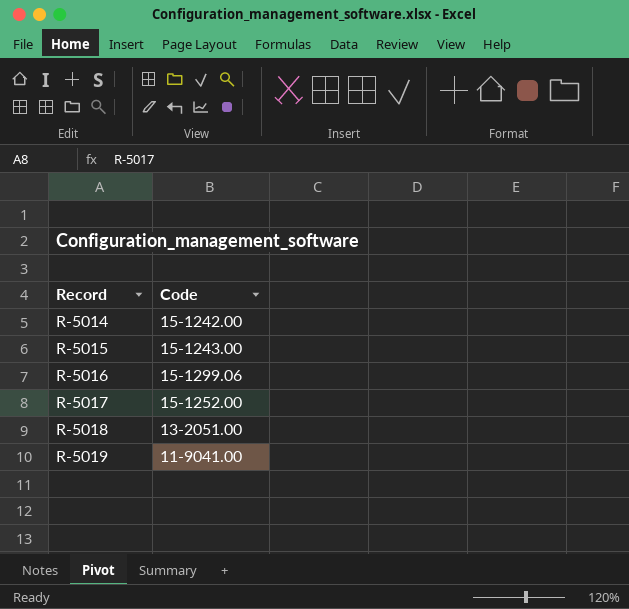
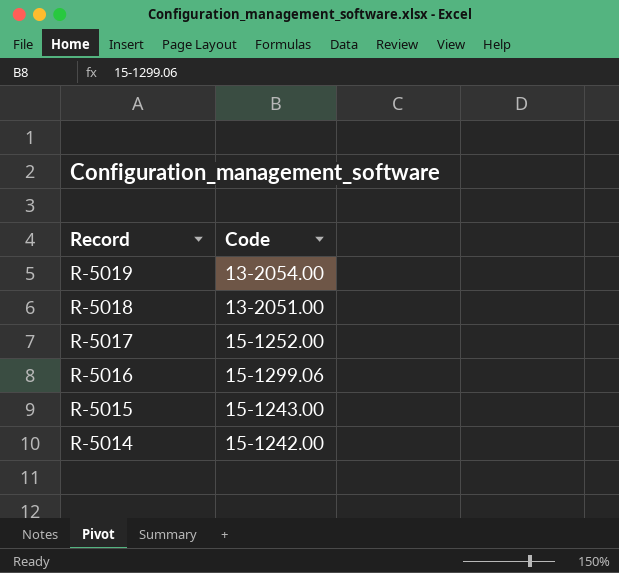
row order: Record ascending -> Record descending
R-5019 | Code: 11-9041.00 -> 13-2054.00

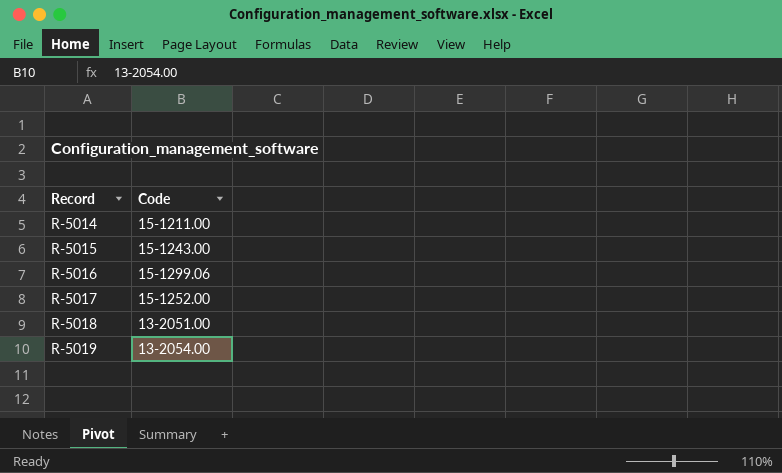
row order: Record descending -> Record ascending
R-5014 | Code: 15-1242.00 -> 15-1211.00

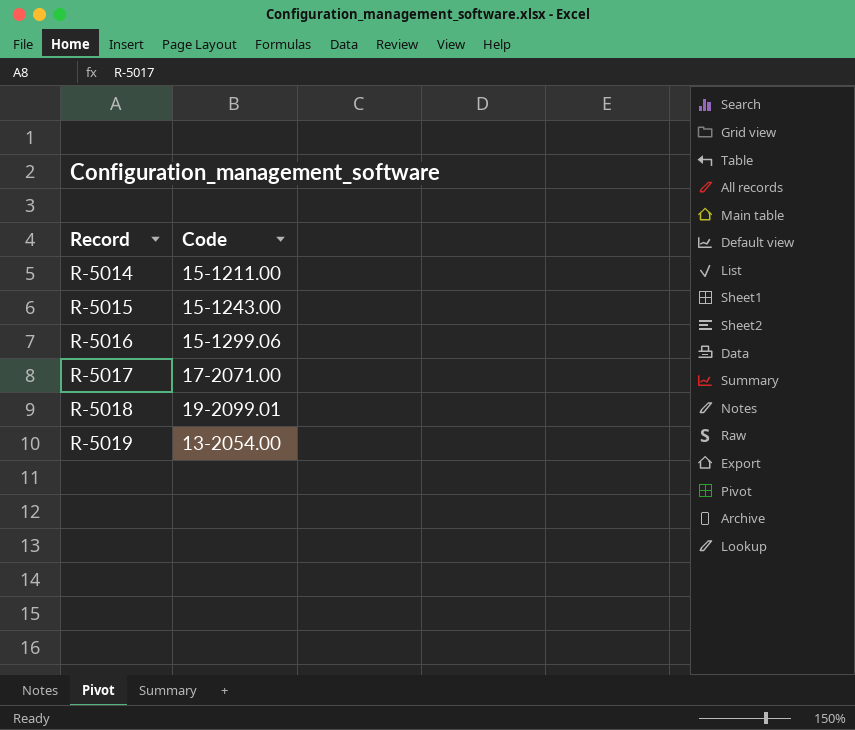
R-5017 | Code: 15-1252.00 -> 17-2071.00
R-5018 | Code: 13-2051.00 -> 19-2099.01

